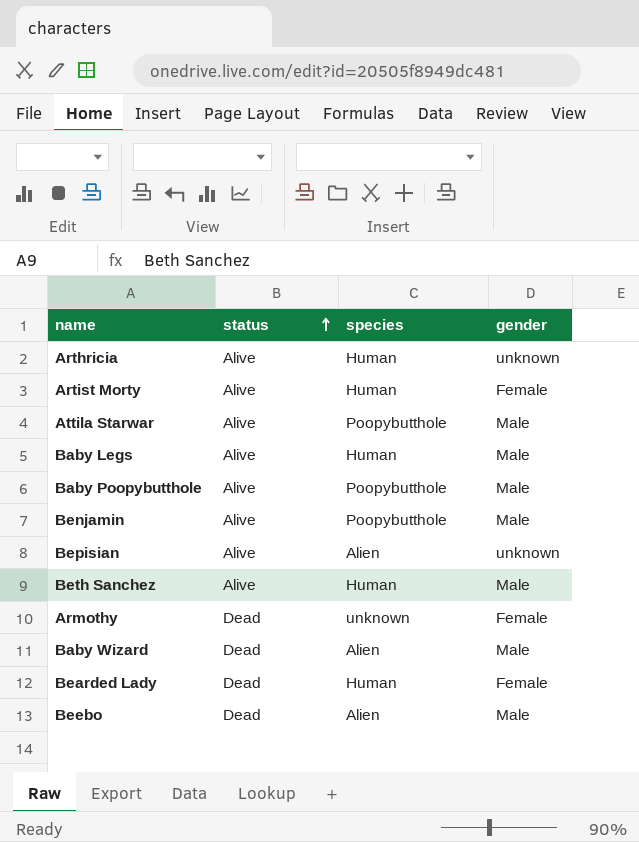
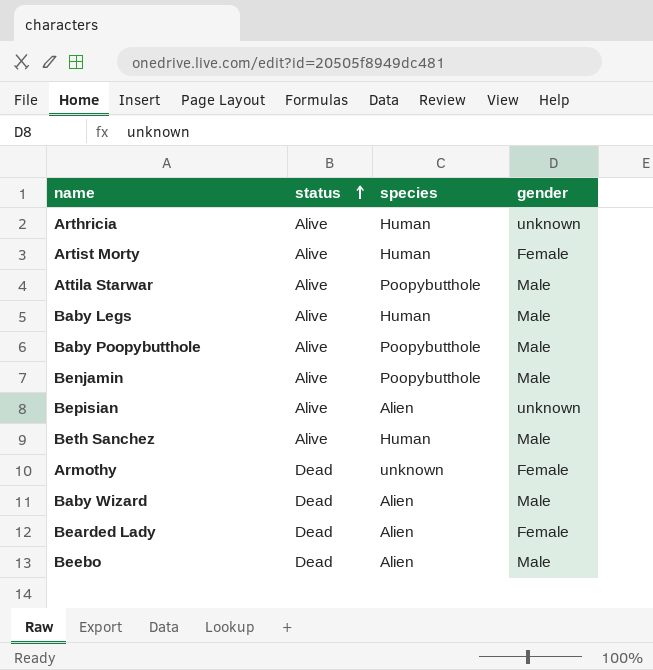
Bearded Lady | species: Human -> Alien

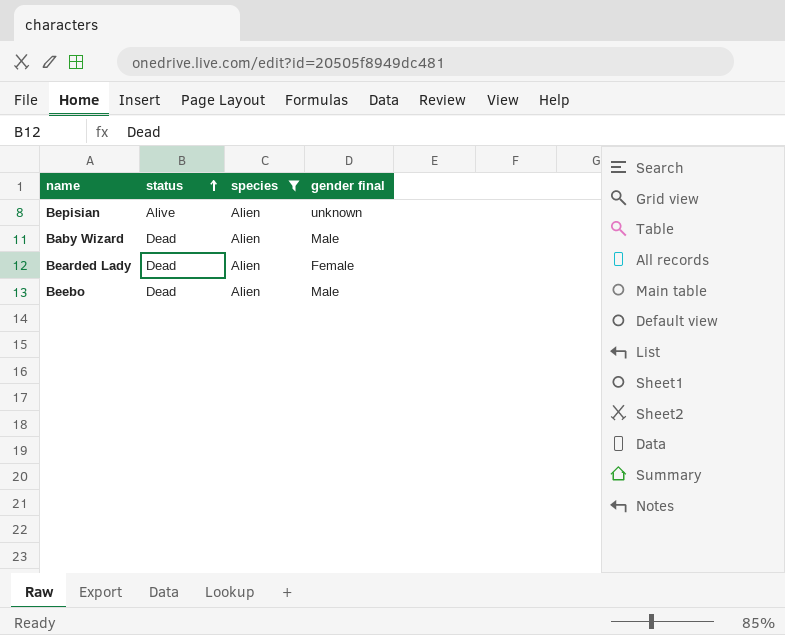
filter: none -> species = Alien
column name: gender -> gender final

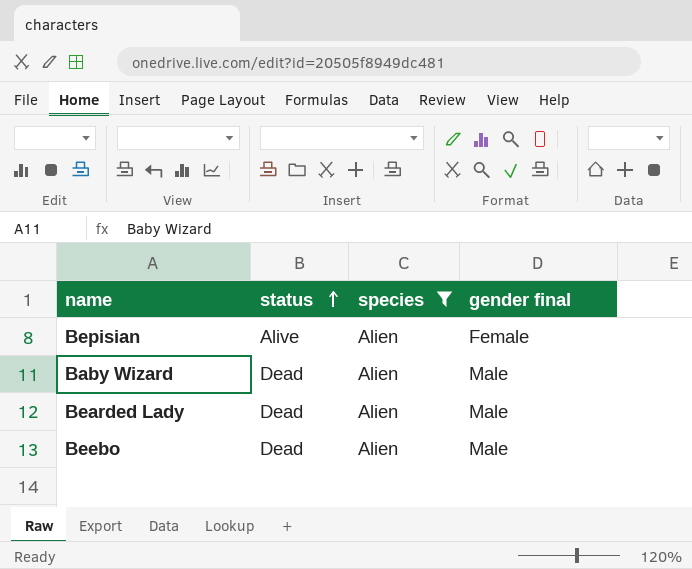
Bepisian | gender final: unknown -> Female
Bearded Lady | gender final: Female -> Male

